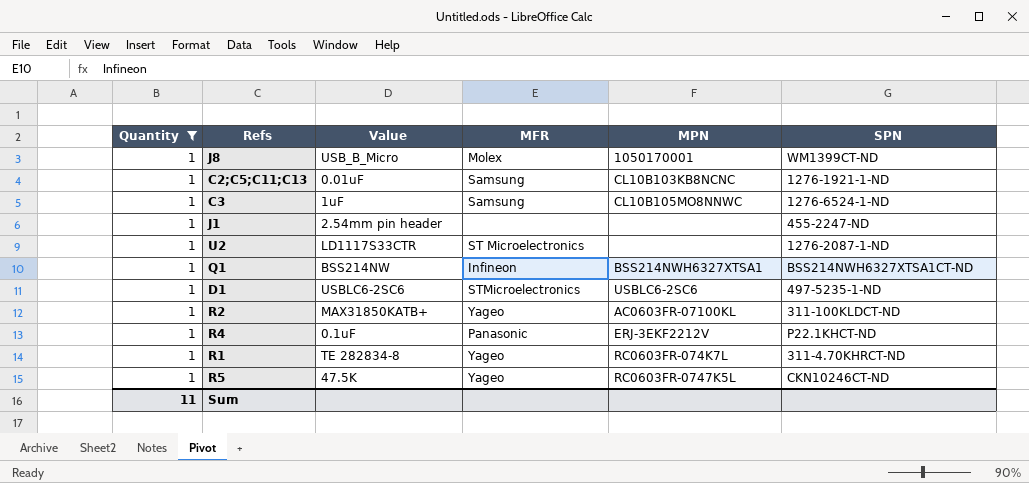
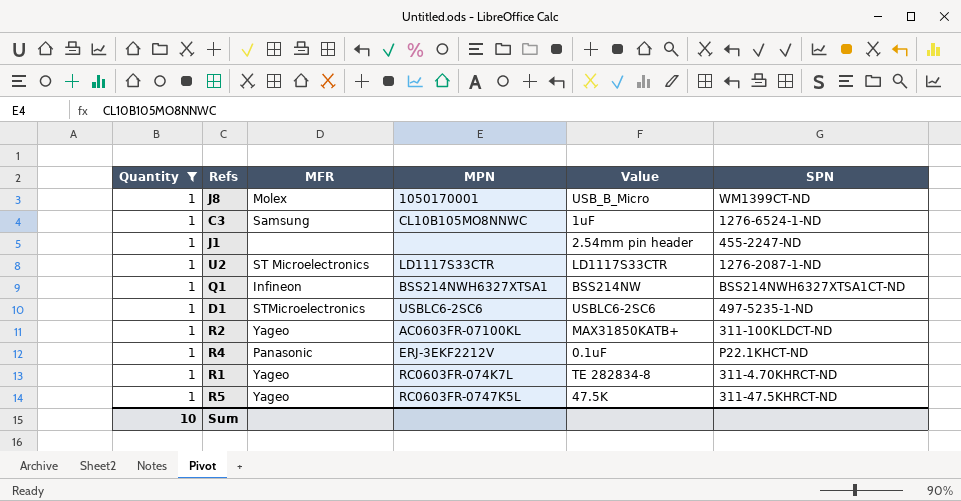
column Value | position: 3 -> 5
row C2;C5;C11;C13: 1 | 0.01uF | Samsung | CL10B103KB8NCNC | 1276-1921-1-ND -> none
U2 | MPN: none -> LD1117S33CTR
R5 | SPN: CKN10246CT-ND -> 311-47.5KHRCT-ND
Sum | Quantity: 11 -> 10

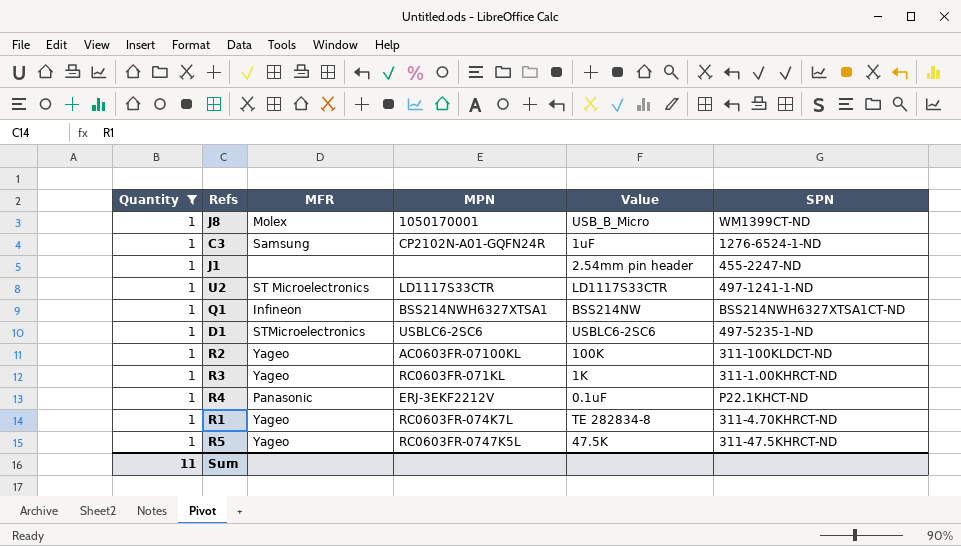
C3 | MPN: CL10B105MO8NNWC -> CP2102N-A01-GQFN24R
U2 | SPN: 1276-2087-1-ND -> 497-1241-1-ND
R2 | Value: MAX31850KATB+ -> 100K
row R3: none -> 1 | Yageo | RC0603FR-071KL | 1K | 311-1.00KHRCT-ND
Sum | Quantity: 10 -> 11

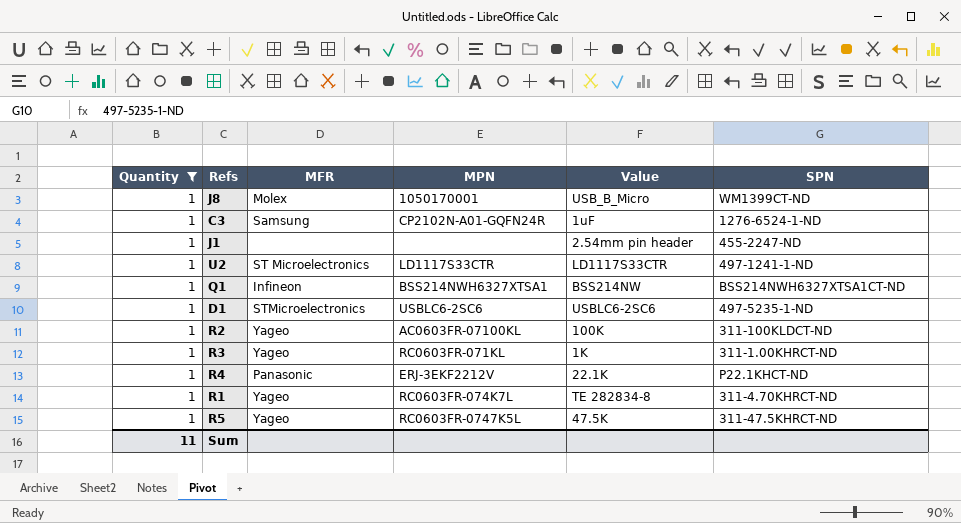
R4 | Value: 0.1uF -> 22.1K

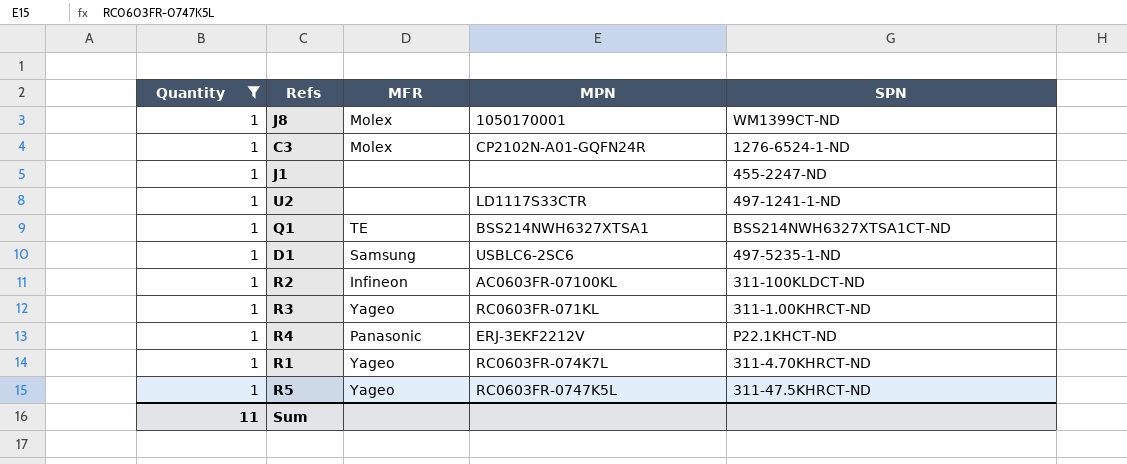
column Value | position: 5 -> none
C3 | MFR: Samsung -> Molex
U2 | MFR: ST Microelectronics -> none
Q1 | MFR: Infineon -> TE
D1 | MFR: STMicroelectronics -> Samsung
R2 | MFR: Yageo -> Infineon

